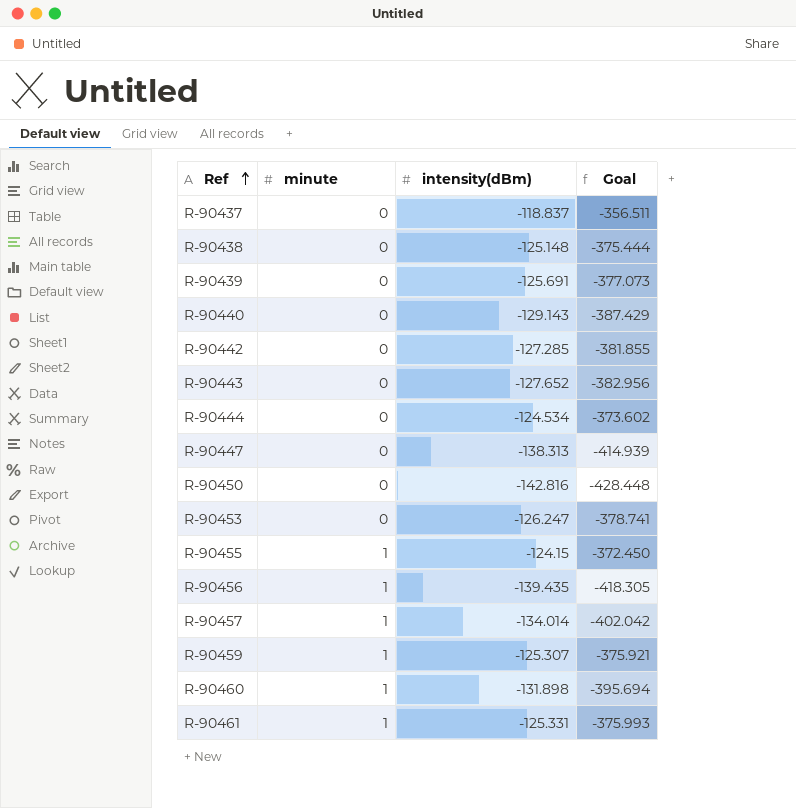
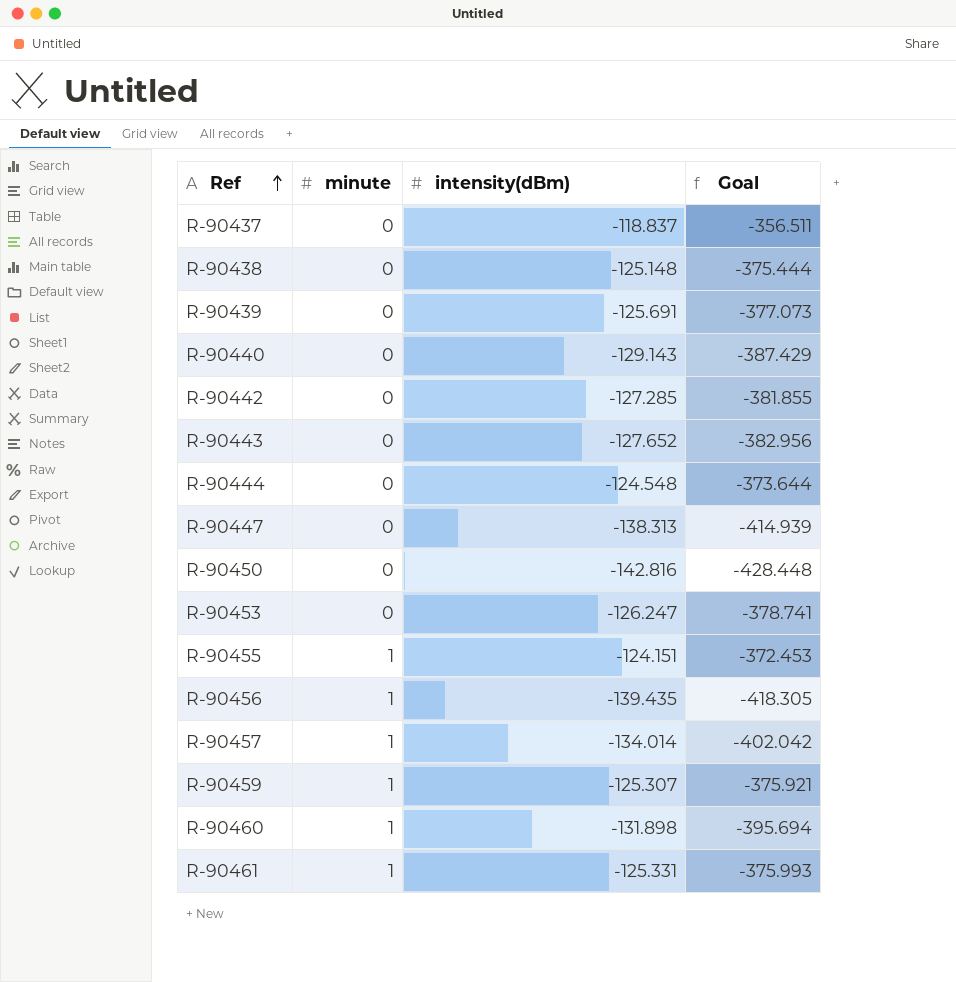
R-90444 | intensity(dBm): -124.534 -> -124.548
R-90444 | Goal: -373.602 -> -373.644
R-90455 | intensity(dBm): -124.15 -> -124.151
R-90455 | Goal: -372.450 -> -372.453

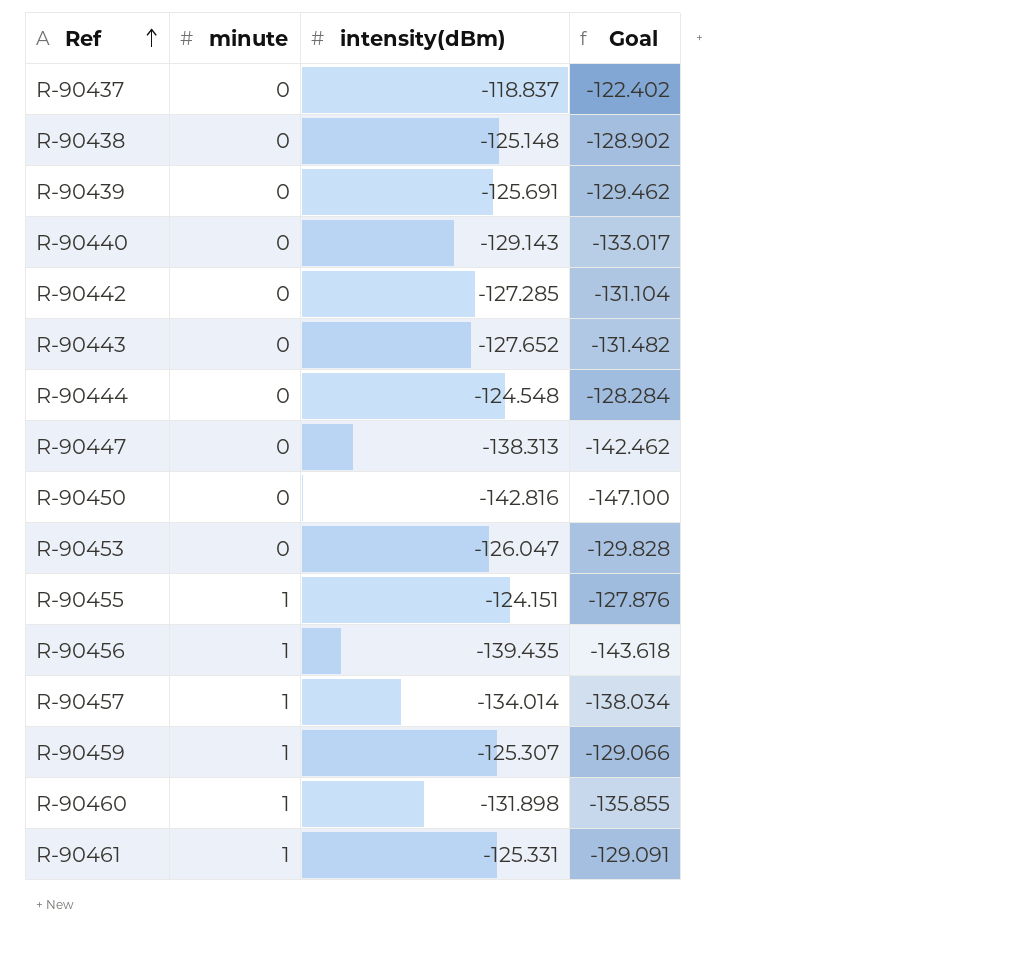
column Goal | formula: [intensity(dBm)] * 3 -> [intensity(dBm)] * 1.03
R-90453 | intensity(dBm): -126.247 -> -126.047

